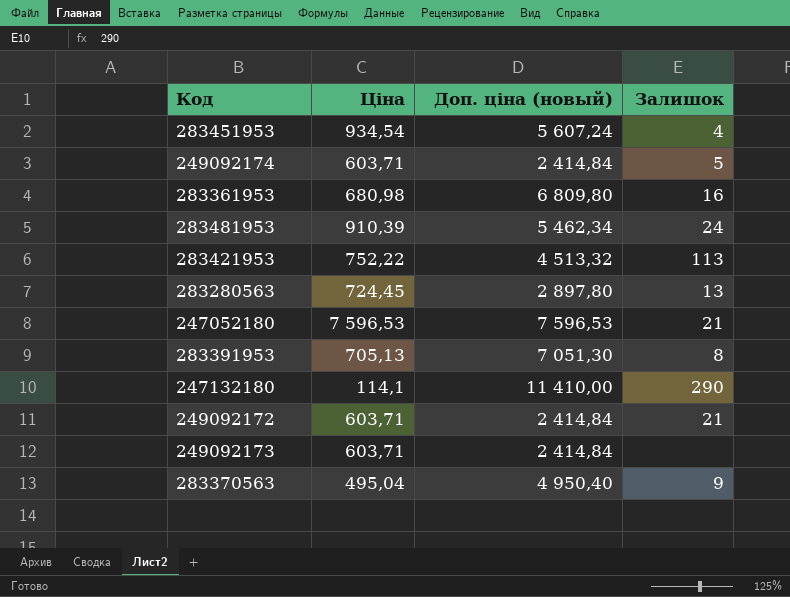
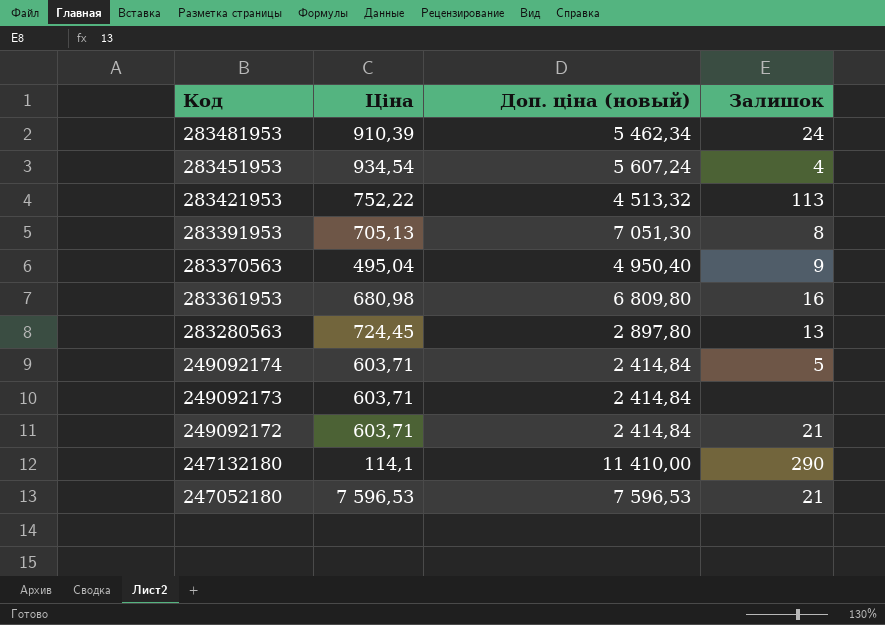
row order: none -> Код descending

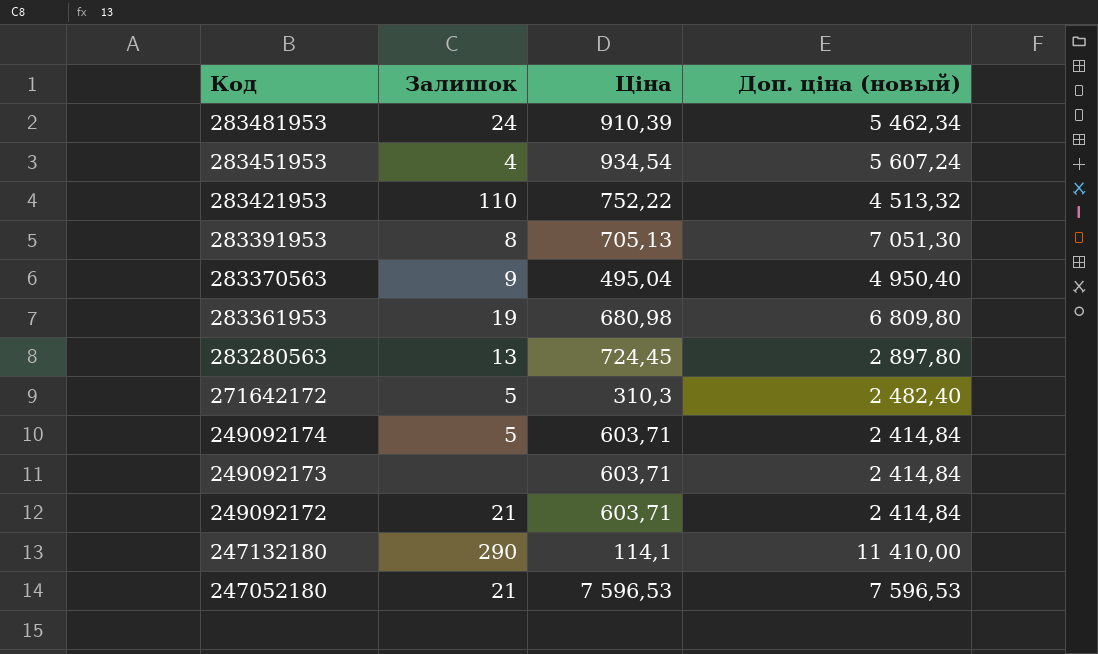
column Залишок | position: 4 -> 2
283421953 | Залишок: 113 -> 110
283361953 | Залишок: 16 -> 19
row 271642172: none -> 5 | 310,3 | 2 482,40

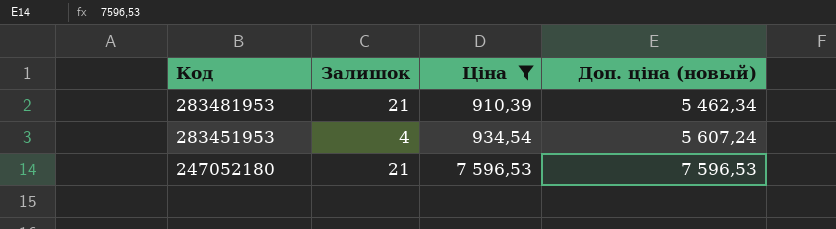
filter: none -> Ціна >= 910,39
283481953 | Залишок: 24 -> 21

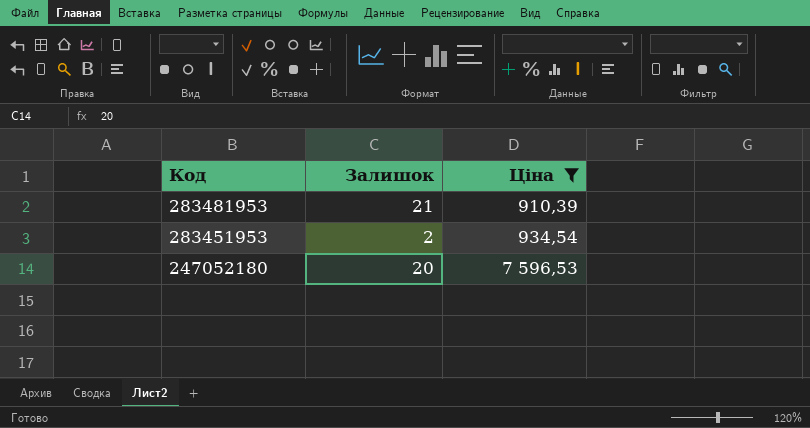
column Доп. ціна (новый) | position: 4 -> none
283451953 | Залишок: 4 -> 2
247052180 | Залишок: 21 -> 20

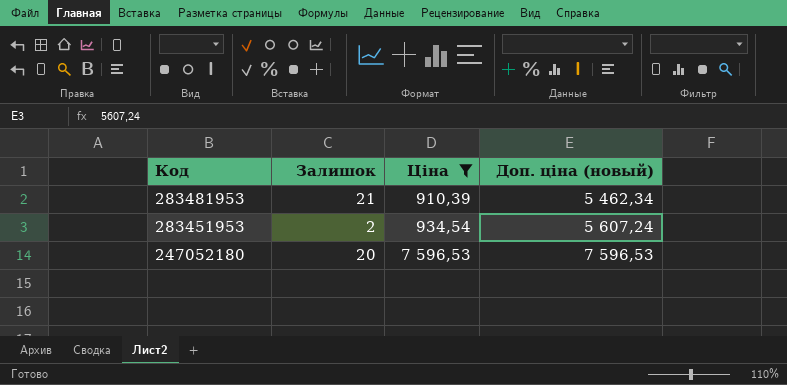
column Доп. ціна (новый) | position: none -> 4

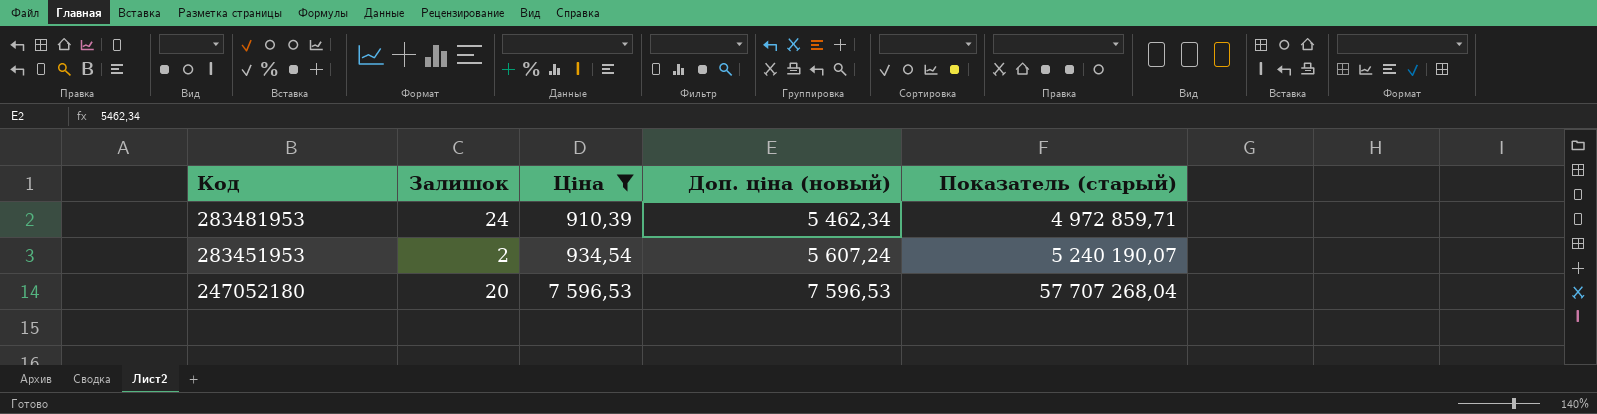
column Показатель (старый) | formula: none -> [Ціна] * [Доп. ціна (новый)]
283481953 | Залишок: 21 -> 24

